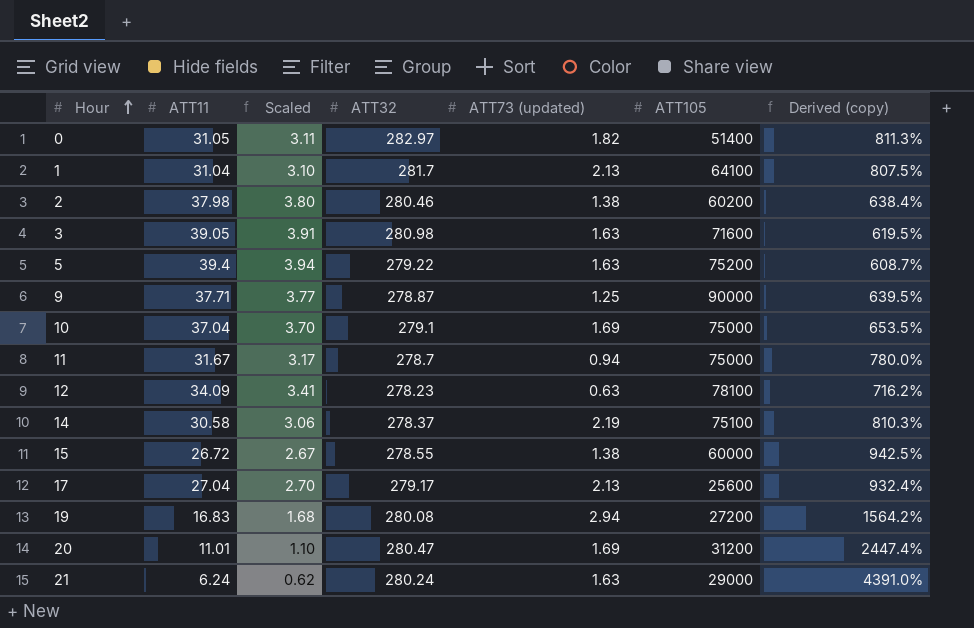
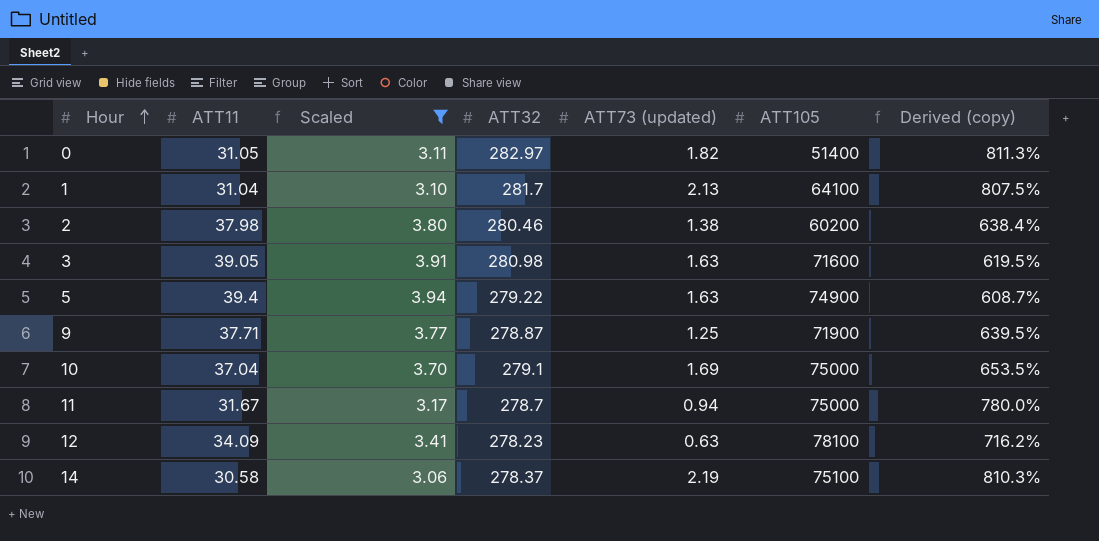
filter: none -> Scaled >= 3.06
5 | ATT105: 75200 -> 74900
9 | ATT105: 90000 -> 71900

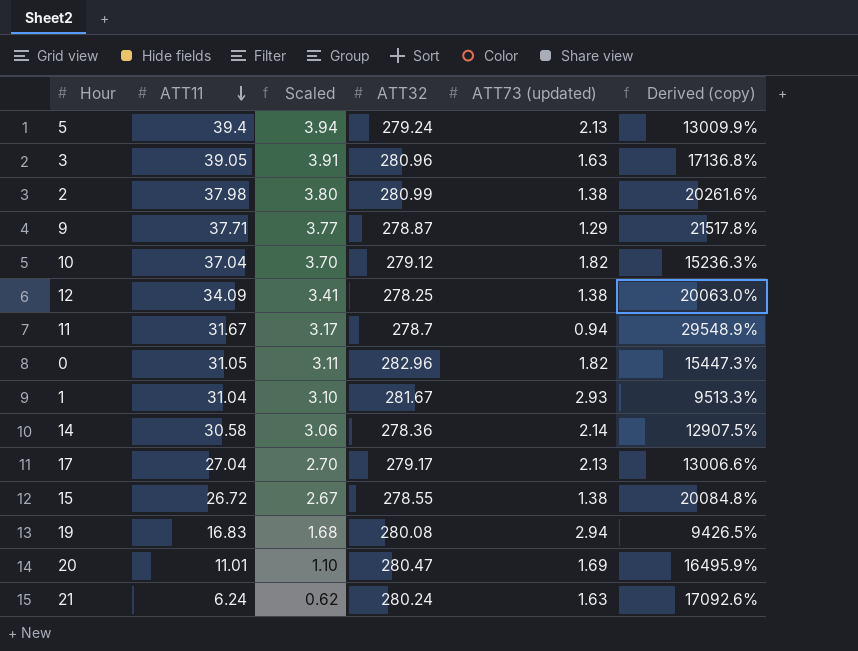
filter: Scaled >= 3.06 -> none
row order: Hour ascending -> ATT11 descending
column ATT105 | position: 6 -> none
column Derived (copy) | formula: ([ATT32] - [ATT11]) / [ATT11] -> ([ATT32] - [ATT73 (updated)]) / [ATT73 (updated)]
5 | ATT32: 279.22 -> 279.24
5 | ATT73 (updated): 1.63 -> 2.13
3 | ATT32: 280.98 -> 280.96
2 | ATT32: 280.46 -> 280.99
9 | ATT73 (updated): 1.25 -> 1.29
10 | ATT32: 279.1 -> 279.12
10 | ATT73 (updated): 1.69 -> 1.82
12 | ATT32: 278.23 -> 278.25
12 | ATT73 (updated): 0.63 -> 1.38
0 | ATT32: 282.97 -> 282.96
1 | ATT32: 281.7 -> 281.67
1 | ATT73 (updated): 2.13 -> 2.93
14 | ATT32: 278.37 -> 278.36
14 | ATT73 (updated): 2.19 -> 2.14

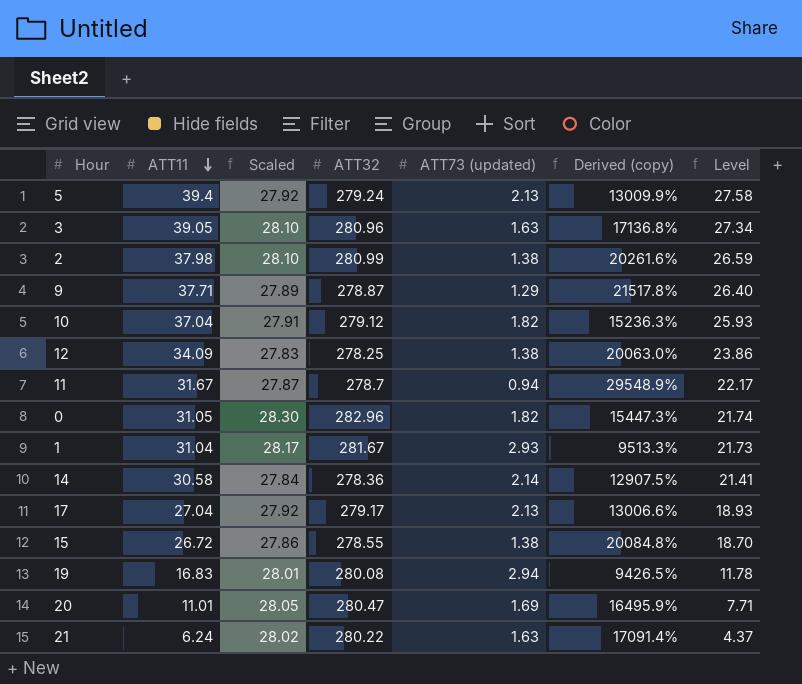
column Scaled | formula: [ATT11] * 0.1 -> [ATT32] * 0.1
column Level | formula: none -> [ATT11] * 0.7
21 | ATT32: 280.24 -> 280.22
21 | Derived (copy): 17092.6% -> 17091.4%

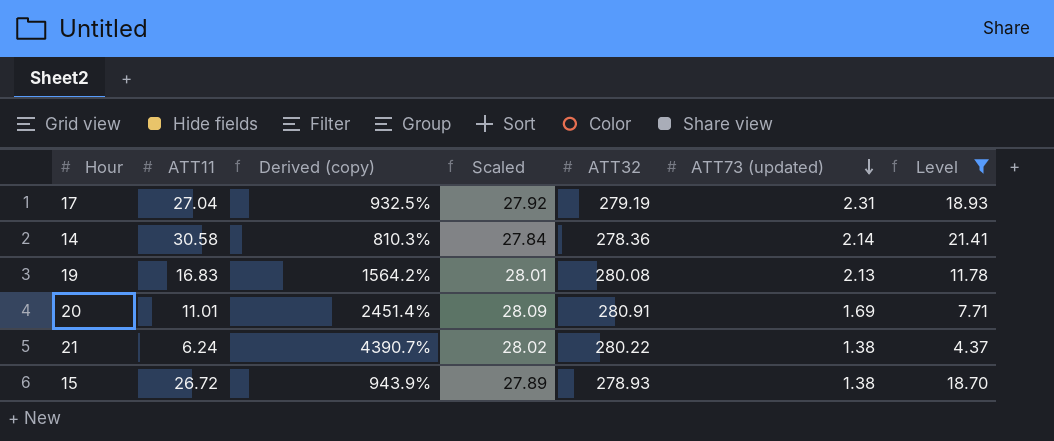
filter: none -> Level <= 21.41
row order: ATT11 descending -> ATT73 (updated) descending
column Derived (copy) | formula: ([ATT32] - [ATT73 (updated)]) / [ATT73 (updated)] -> ([ATT32] - [ATT11]) / [ATT11]
column Derived (copy) | position: 6 -> 3
17 | ATT32: 279.17 -> 279.19
17 | ATT73 (updated): 2.13 -> 2.31
19 | ATT73 (updated): 2.94 -> 2.13
20 | Scaled: 28.05 -> 28.09
20 | ATT32: 280.47 -> 280.91
21 | ATT73 (updated): 1.63 -> 1.38
15 | Scaled: 27.86 -> 27.89
15 | ATT32: 278.55 -> 278.93

